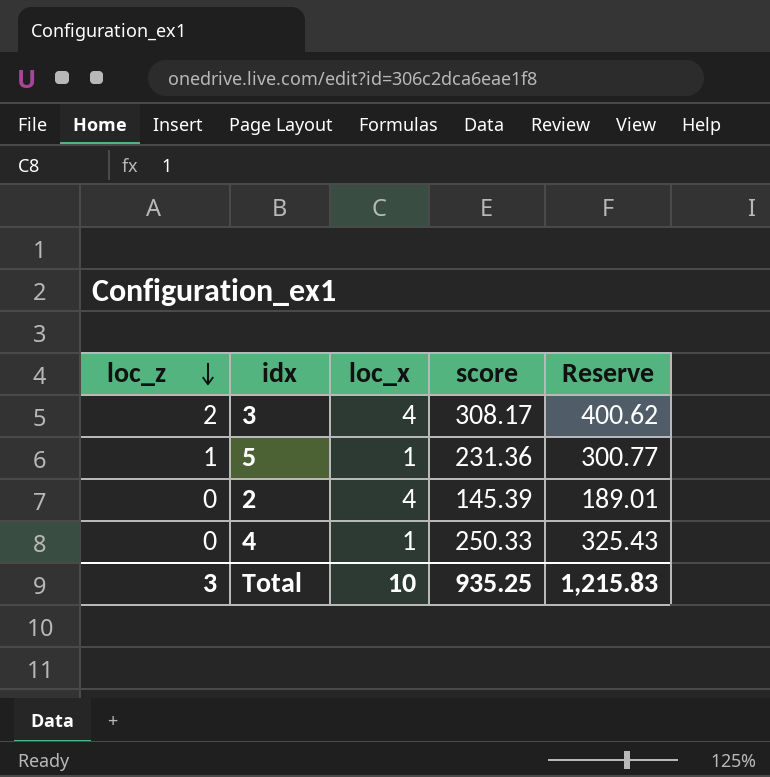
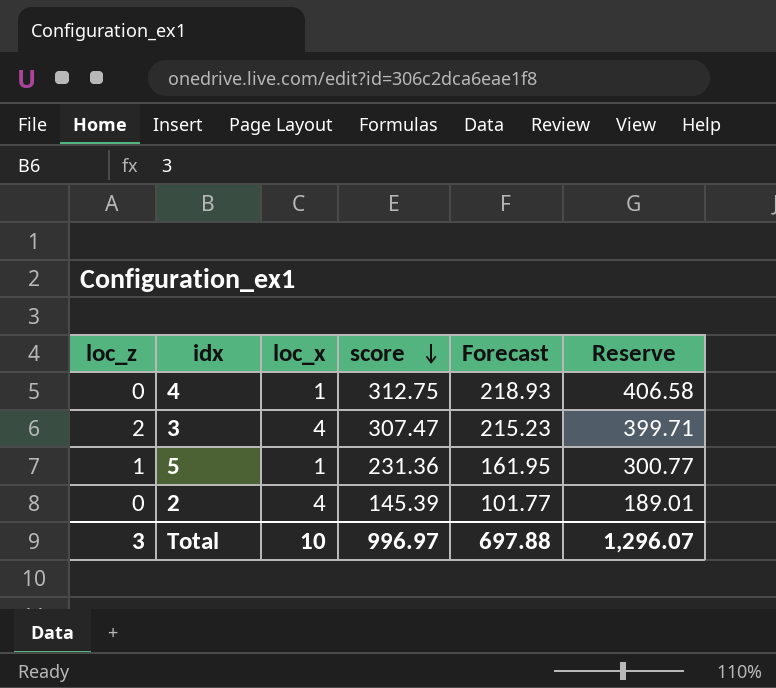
row order: loc_z descending -> score descending
column Forecast | formula: none -> [score] * 0.7
4 | score: 250.33 -> 312.75
4 | Reserve: 325.43 -> 406.58
3 | score: 308.17 -> 307.47
3 | Reserve: 400.62 -> 399.71
Total | score: 935.25 -> 996.97
Total | Reserve: 1,215.83 -> 1,296.07

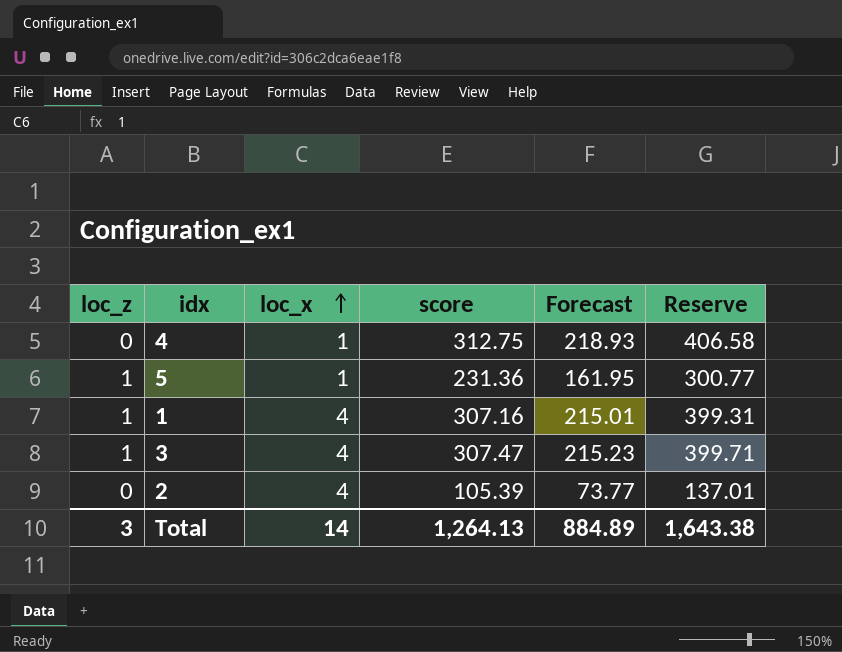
row order: score descending -> loc_x ascending
row 1: none -> 1 | 4 | 307.16 | 215.01 | 399.31
3 | loc_z: 2 -> 1
2 | score: 145.39 -> 105.39
2 | Forecast: 101.77 -> 73.77
2 | Reserve: 189.01 -> 137.01
Total | loc_x: 10 -> 14
Total | score: 996.97 -> 1,264.13
Total | Forecast: 697.88 -> 884.89
Total | Reserve: 1,296.07 -> 1,643.38

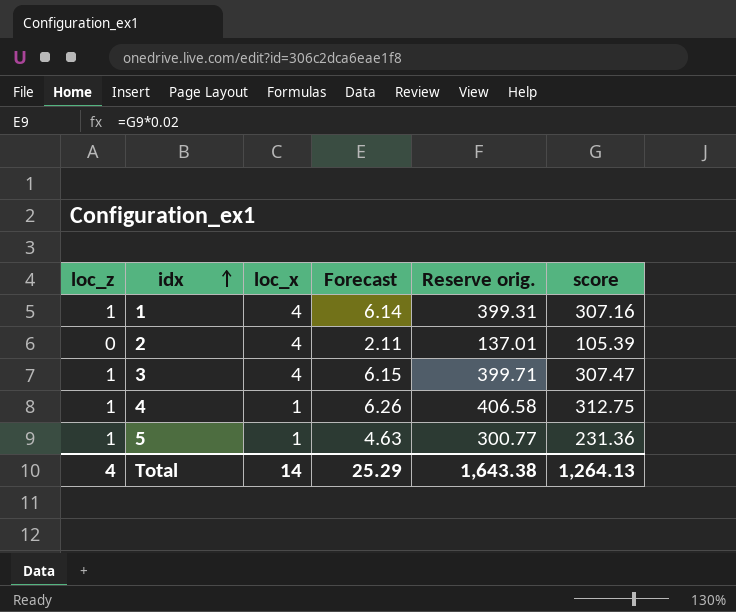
row order: loc_x ascending -> idx ascending
column Forecast | formula: [score] * 0.7 -> [score] * 0.02
column name: Reserve -> Reserve orig.
column score | position: 4 -> 6
4 | loc_z: 0 -> 1
Total | loc_z: 3 -> 4
Total | Forecast: 884.89 -> 25.29

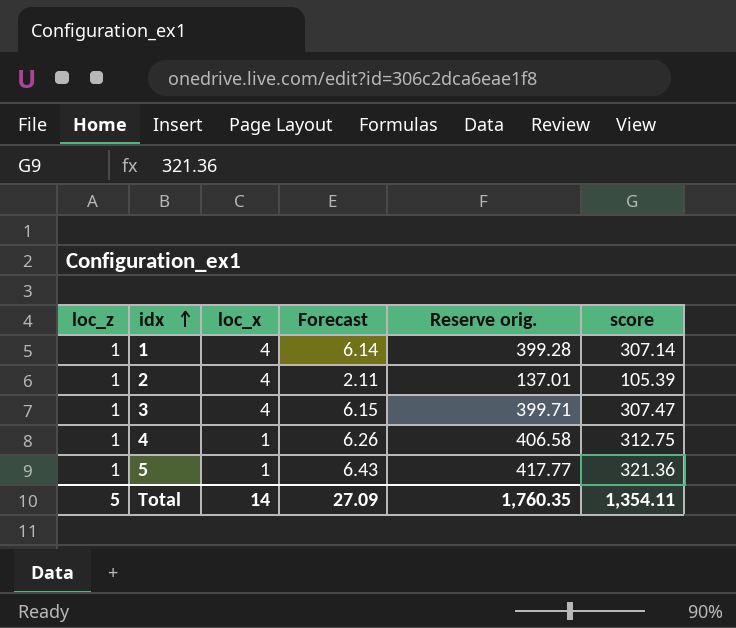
1 | Reserve orig.: 399.31 -> 399.28
1 | score: 307.16 -> 307.14
2 | loc_z: 0 -> 1
5 | Forecast: 4.63 -> 6.43
5 | Reserve orig.: 300.77 -> 417.77
5 | score: 231.36 -> 321.36
Total | loc_z: 4 -> 5
Total | Forecast: 25.29 -> 27.09
Total | Reserve orig.: 1,643.38 -> 1,760.35
Total | score: 1,264.13 -> 1,354.11

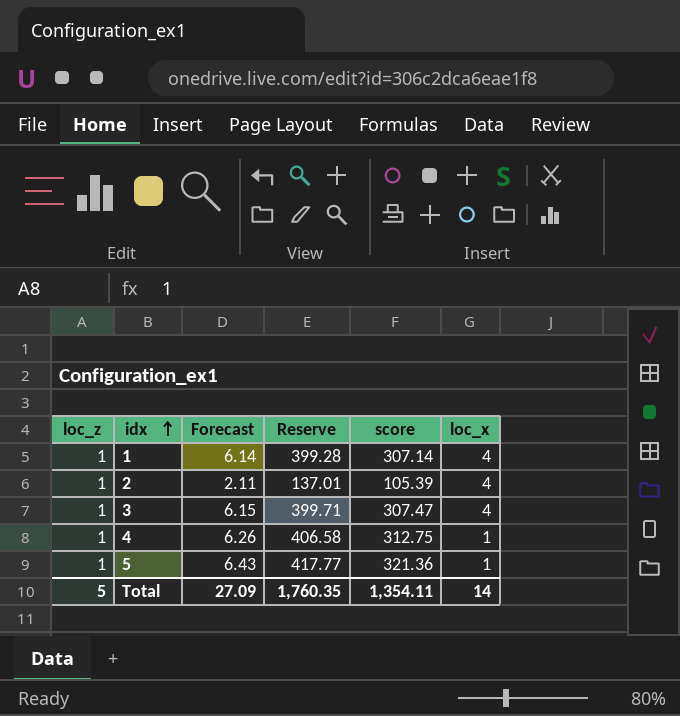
column name: Reserve orig. -> Reserve
column loc_x | position: 3 -> 6

